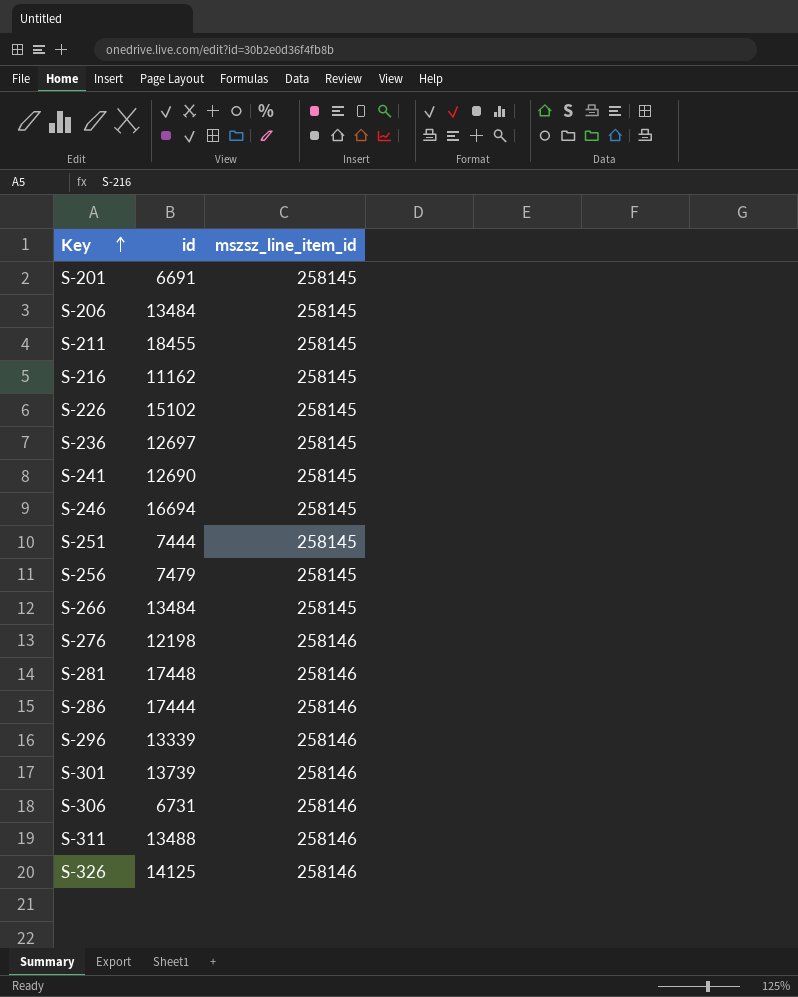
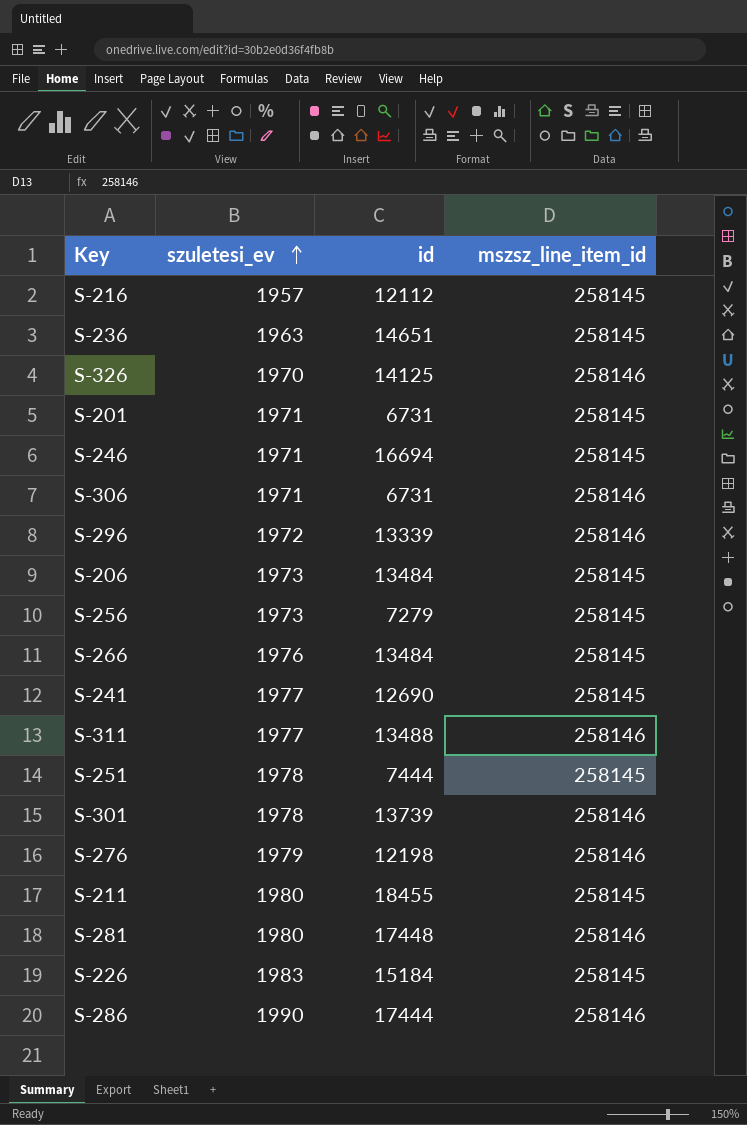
row order: Key ascending -> szuletesi_ev ascending
column szuletesi_ev | position: none -> 2
S-216 | id: 11162 -> 12112
S-236 | id: 12697 -> 14651
S-201 | id: 6691 -> 6731
S-256 | id: 7479 -> 7279
S-226 | id: 15102 -> 15184

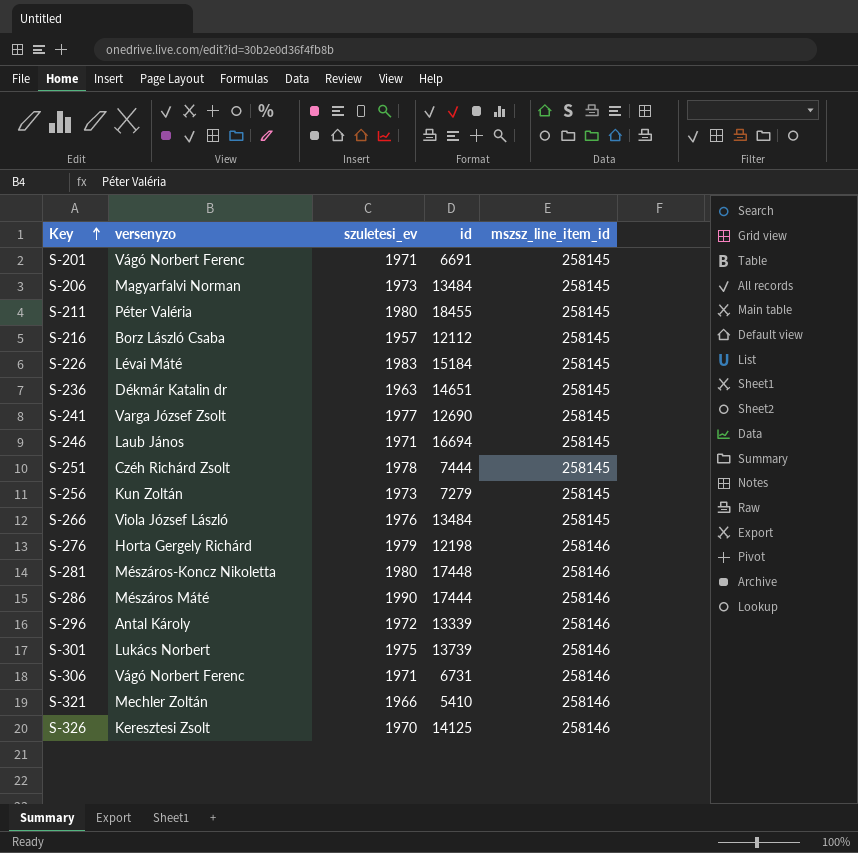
row order: szuletesi_ev ascending -> Key ascending
column versenyzo | position: none -> 2
row S-311: 1977 | 13488 | 258146 -> none
S-201 | id: 6731 -> 6691
S-301 | szuletesi_ev: 1978 -> 1975
row S-321: none -> Mechler Zoltán | 1966 | 5410 | 258146

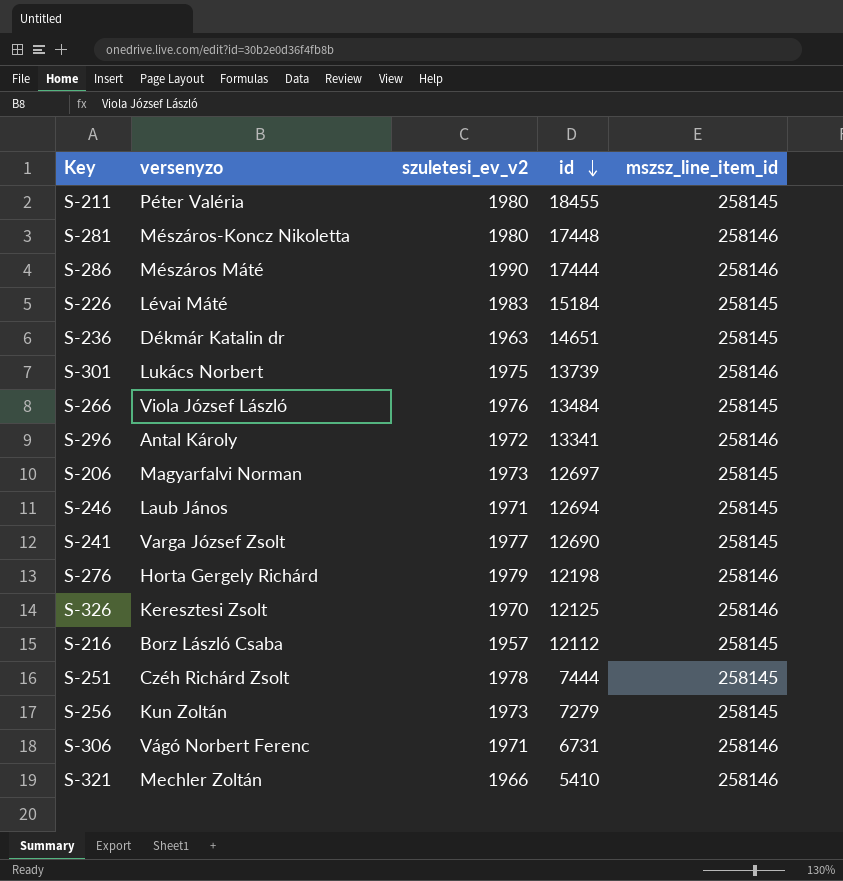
row order: Key ascending -> id descending
column name: szuletesi_ev -> szuletesi_ev_v2
row S-201: Vágó Norbert Ferenc | 1971 | 6691 | 258145 -> none
S-296 | id: 13339 -> 13341
S-206 | id: 13484 -> 12697
S-246 | id: 16694 -> 12694
S-326 | id: 14125 -> 12125

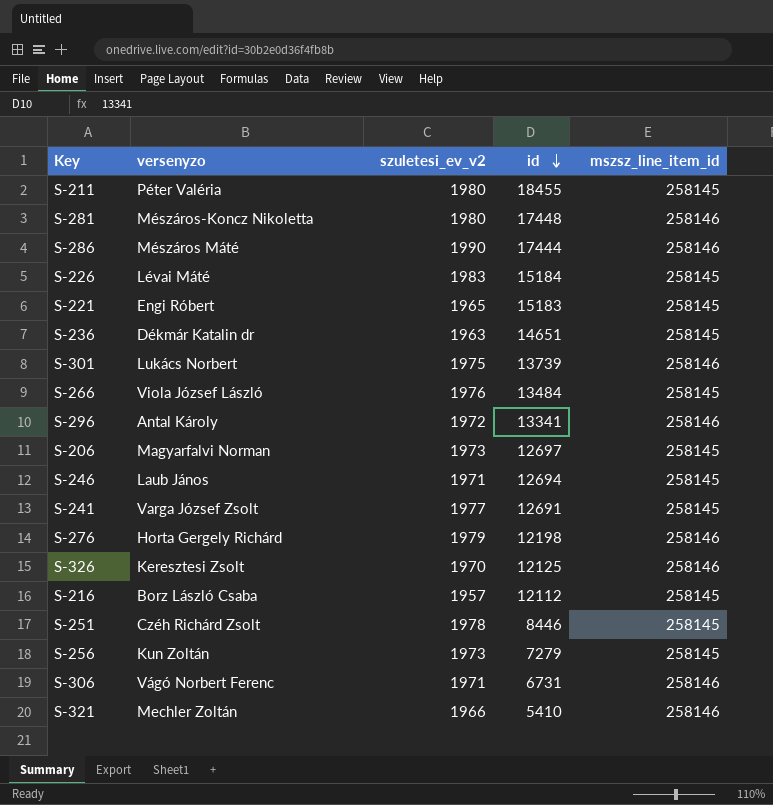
row S-221: none -> Engi Róbert | 1965 | 15183 | 258145
S-241 | id: 12690 -> 12691
S-251 | id: 7444 -> 8446

